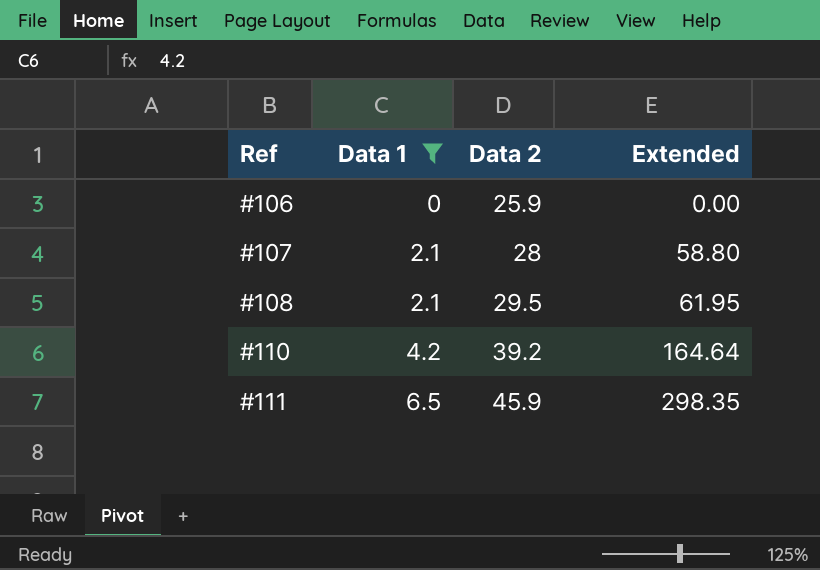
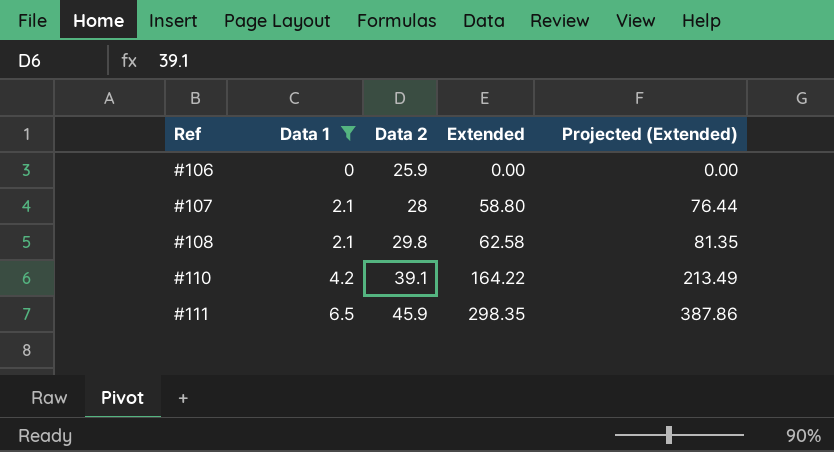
column Projected (Extended) | formula: none -> [Extended] * 1.3
#108 | Data 2: 29.5 -> 29.8
#108 | Extended: 61.95 -> 62.58
#110 | Data 2: 39.2 -> 39.1
#110 | Extended: 164.64 -> 164.22

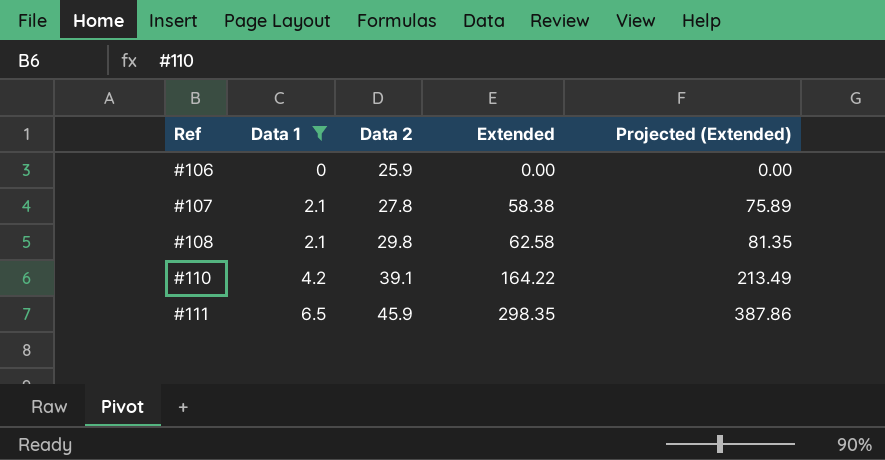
#107 | Data 2: 28 -> 27.8
#107 | Extended: 58.80 -> 58.38
#107 | Projected (Extended): 76.44 -> 75.89

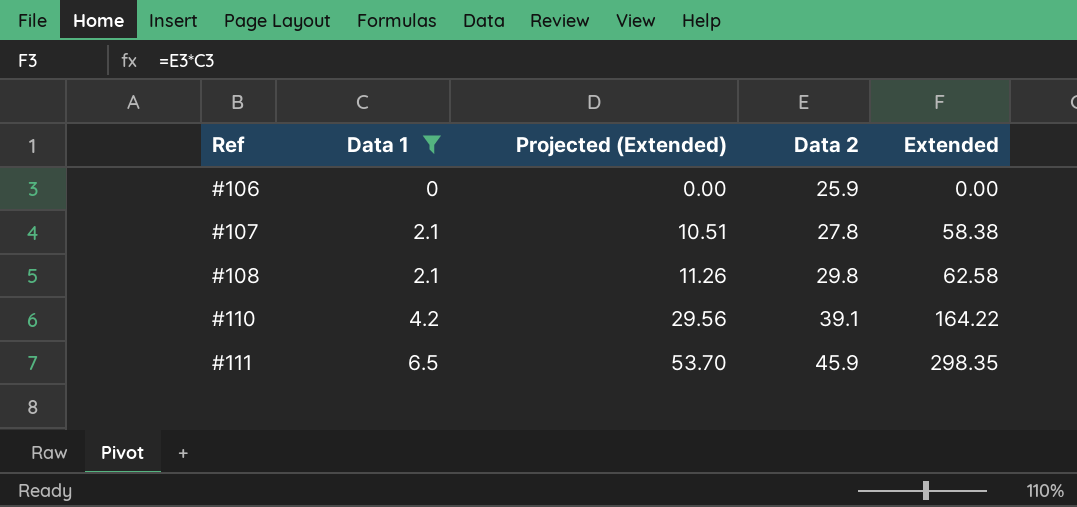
column Projected (Extended) | formula: [Extended] * 1.3 -> [Extended] * 0.18
column Projected (Extended) | position: 5 -> 3

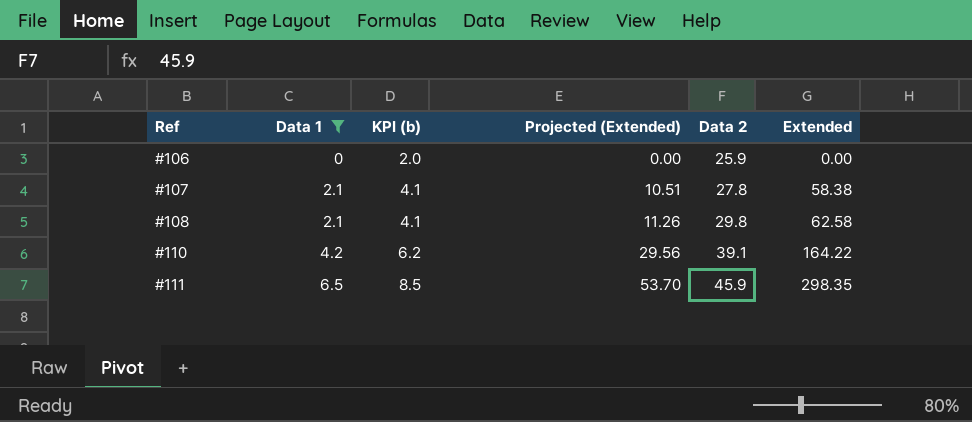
column KPI (b) | formula: none -> [Data 1] + 2

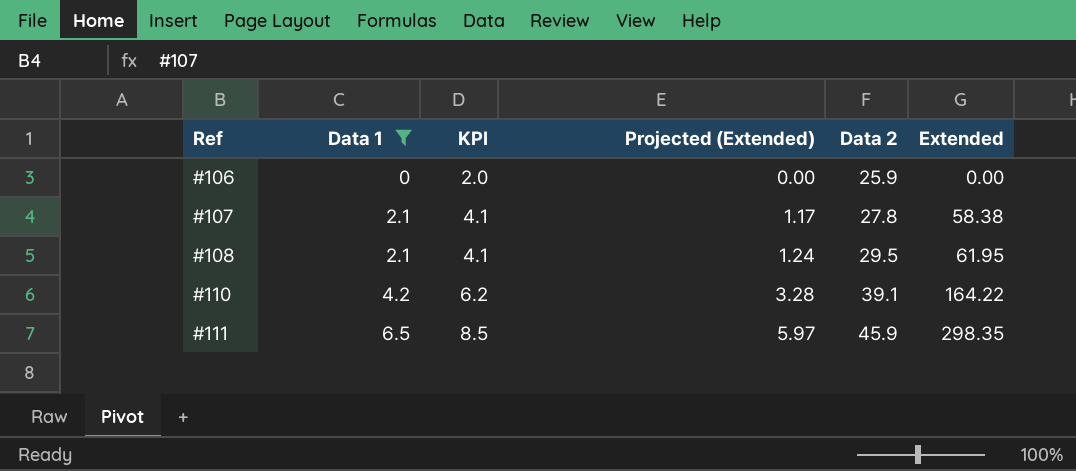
column name: KPI (b) -> KPI
column Projected (Extended) | formula: [Extended] * 0.18 -> [Extended] * 0.02
#108 | Data 2: 29.8 -> 29.5
#108 | Extended: 62.58 -> 61.95

